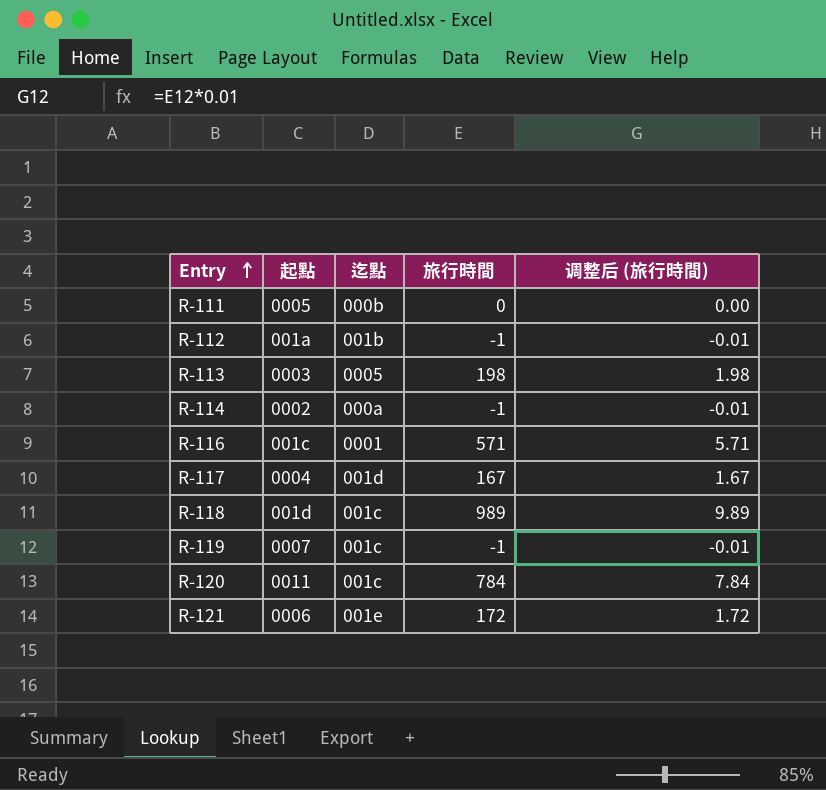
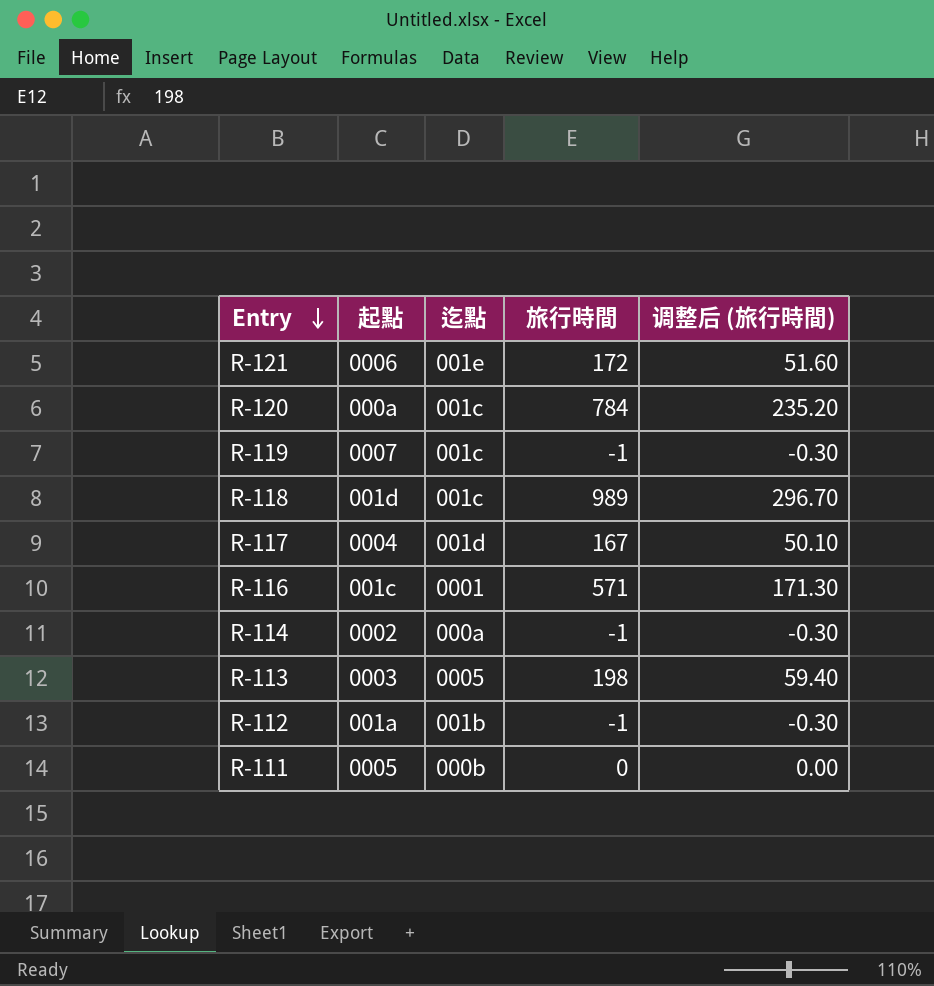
row order: Entry ascending -> Entry descending
column 调整后 (旅行時間) | formula: [旅行時間] * 0.01 -> [旅行時間] * 0.3
R-120 | 起點: 0011 -> 000a

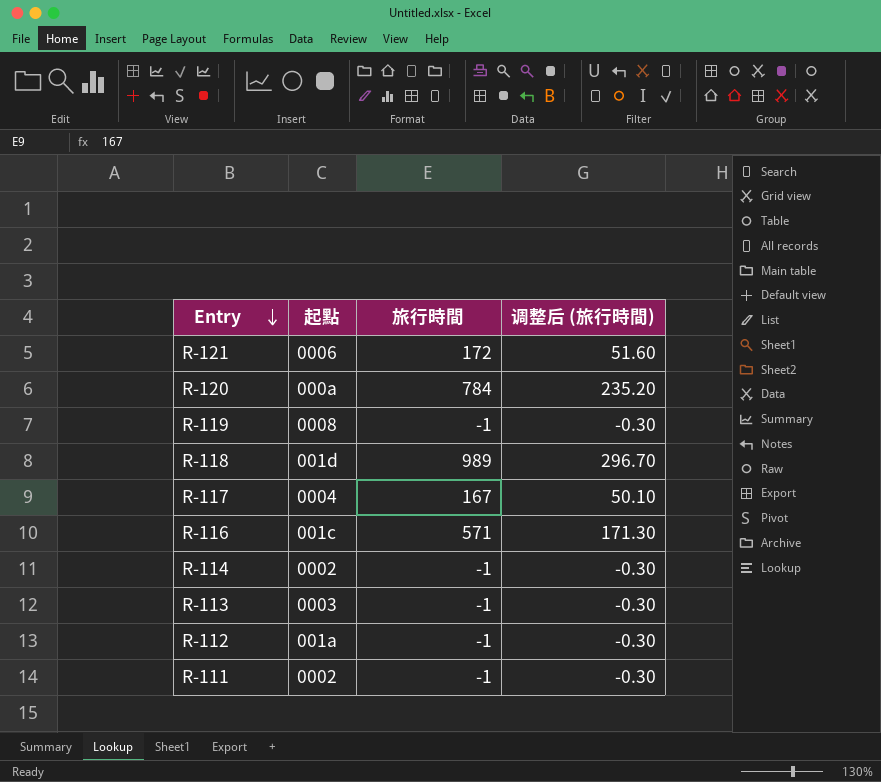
column 迄點 | position: 3 -> none
R-119 | 起點: 0007 -> 0008
R-113 | 旅行時間: 198 -> -1
R-113 | 调整后 (旅行時間): 59.40 -> -0.30
R-111 | 起點: 0005 -> 0002
R-111 | 旅行時間: 0 -> -1
R-111 | 调整后 (旅行時間): 0.00 -> -0.30

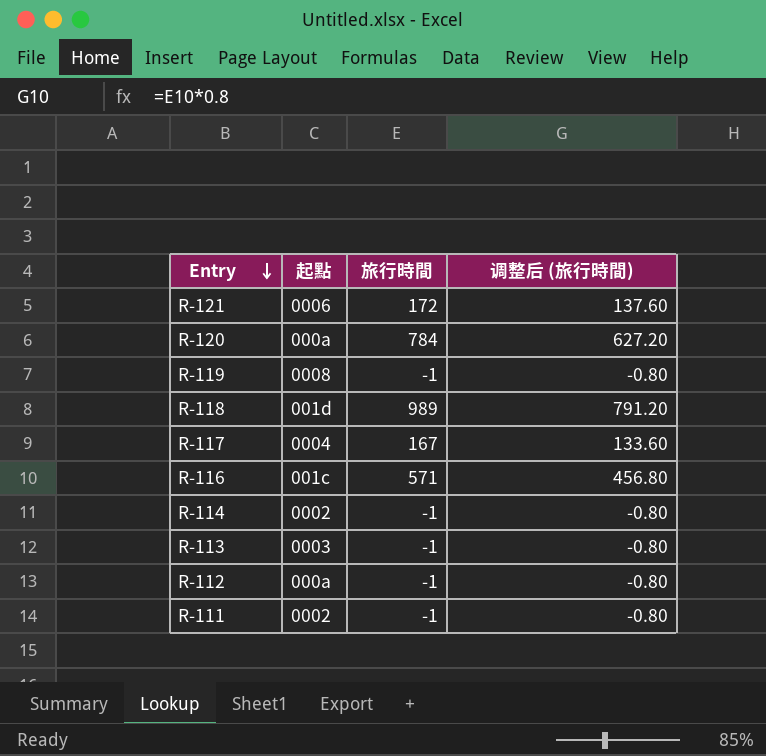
column 调整后 (旅行時間) | formula: [旅行時間] * 0.3 -> [旅行時間] * 0.8
R-112 | 起點: 001a -> 000a

